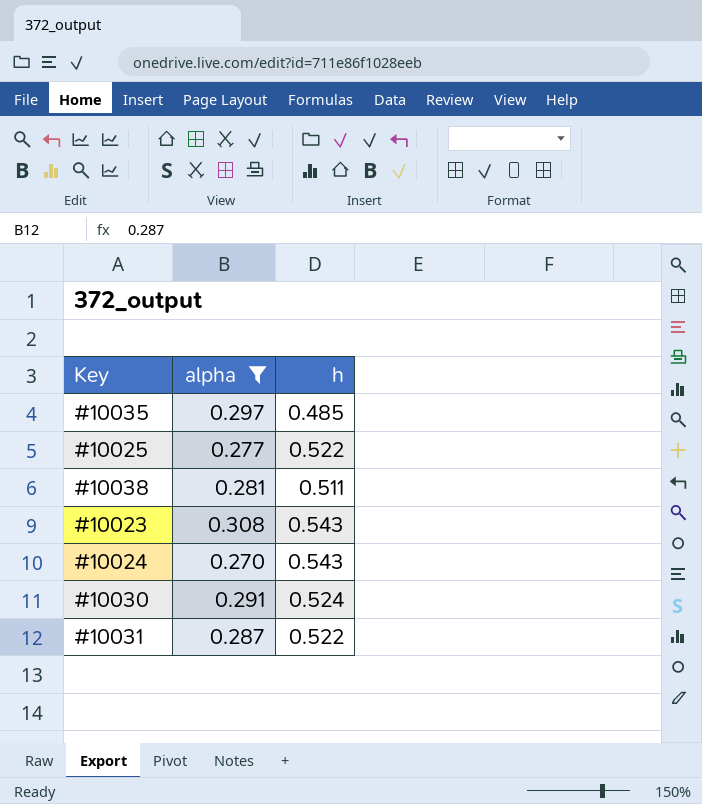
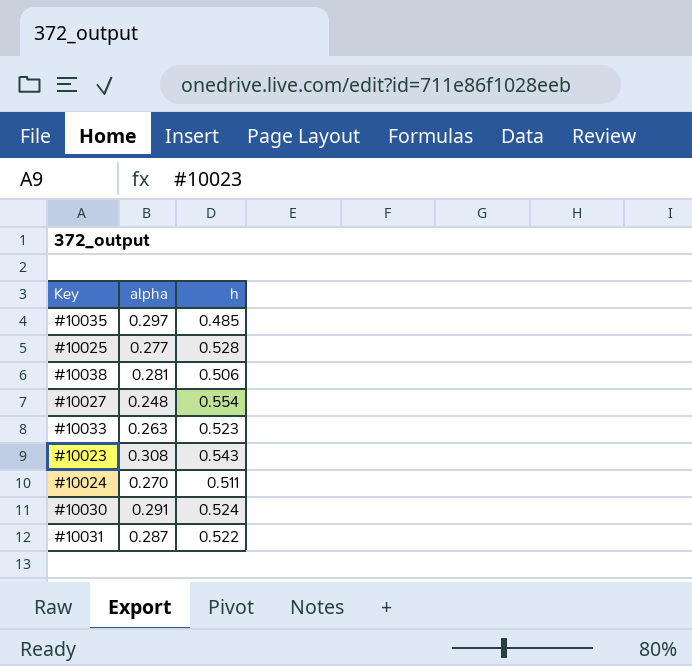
filter: alpha >= 0.270 -> none
#10025 | h: 0.522 -> 0.528
#10038 | h: 0.511 -> 0.506
#10024 | h: 0.543 -> 0.511

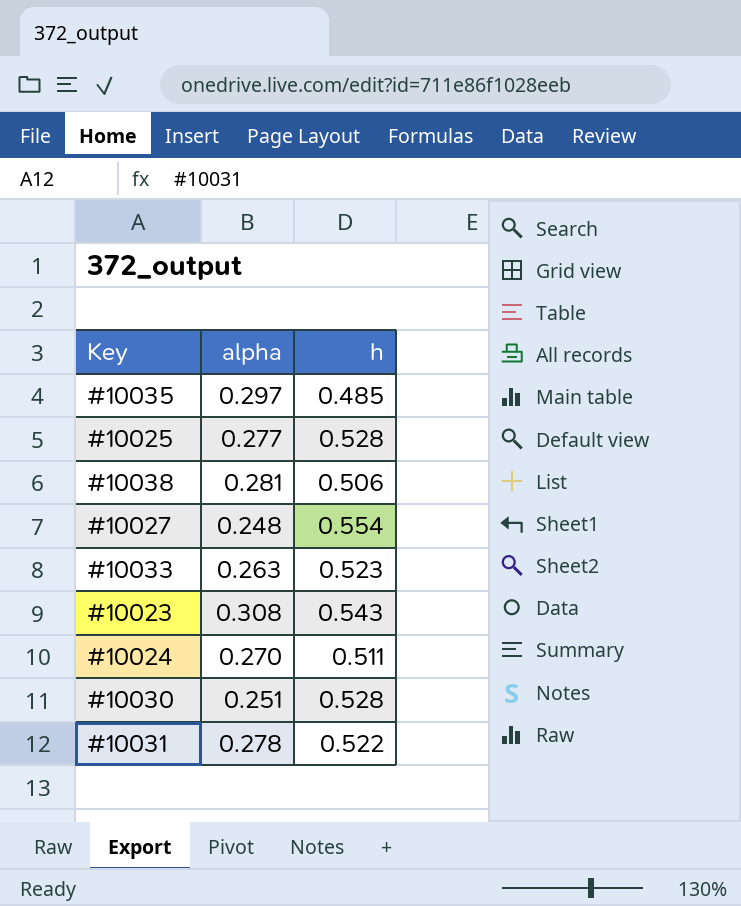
#10030 | alpha: 0.291 -> 0.251
#10030 | h: 0.524 -> 0.528
#10031 | alpha: 0.287 -> 0.278

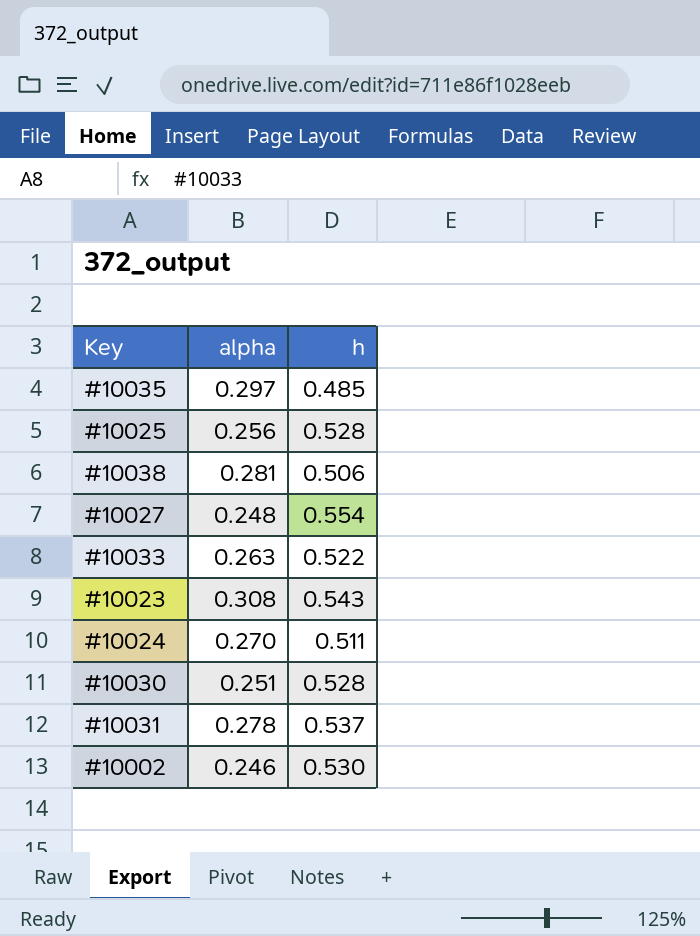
#10025 | alpha: 0.277 -> 0.256
#10033 | h: 0.523 -> 0.522
#10031 | h: 0.522 -> 0.537
row #10002: none -> 0.246 | 0.530

